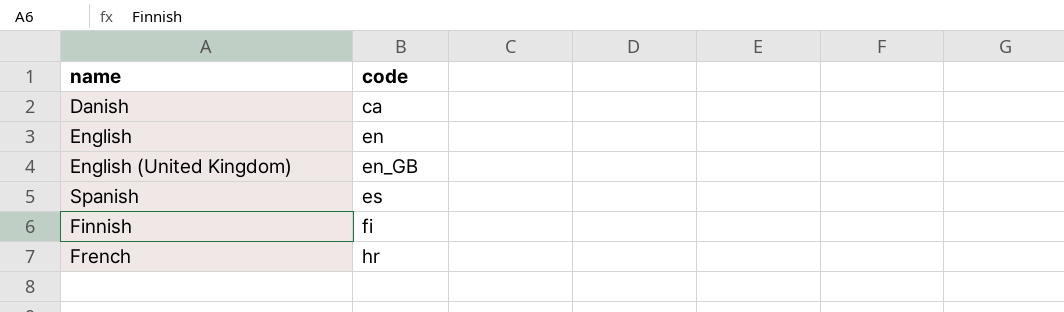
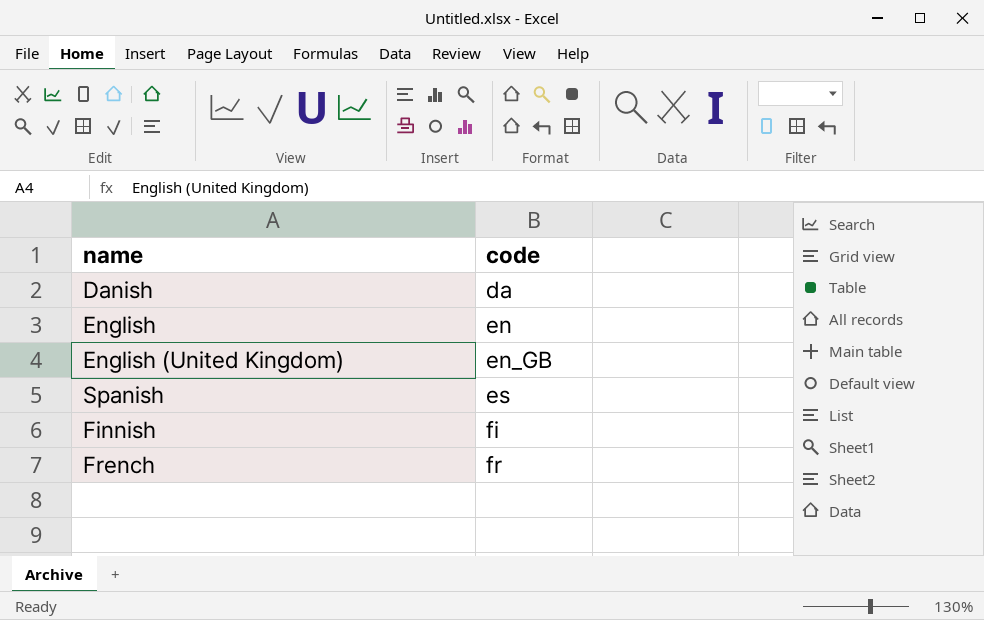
Danish | code: ca -> da
French | code: hr -> fr

